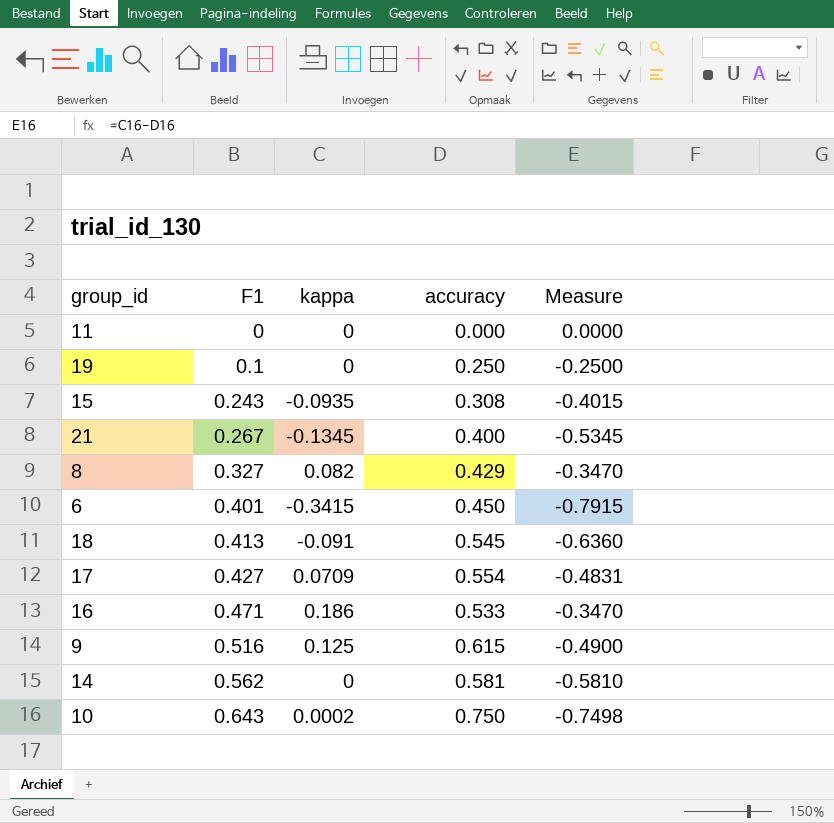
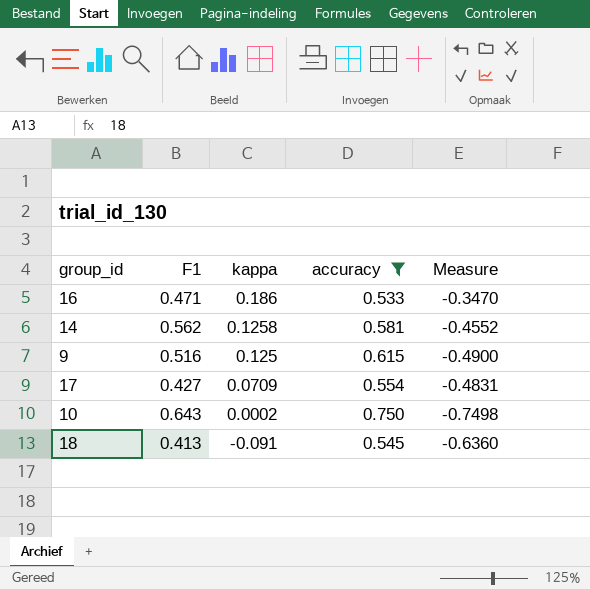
filter: none -> accuracy >= 0.533
row order: F1 ascending -> kappa descending
14 | kappa: 0 -> 0.1258
14 | Measure: -0.5810 -> -0.4552

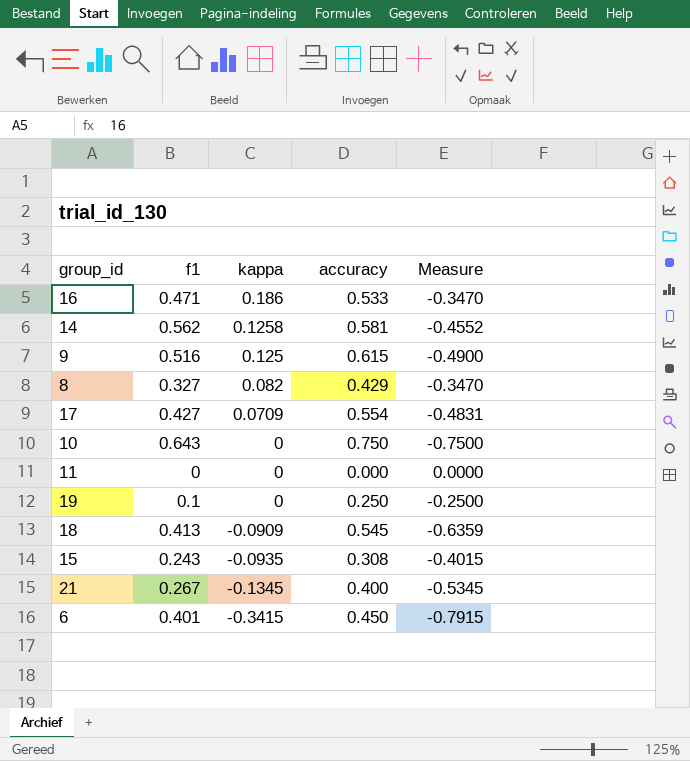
filter: accuracy >= 0.533 -> none
column name: F1 -> f1
10 | kappa: 0.0002 -> 0
10 | Measure: -0.7498 -> -0.7500
18 | kappa: -0.091 -> -0.0909
18 | Measure: -0.6360 -> -0.6359

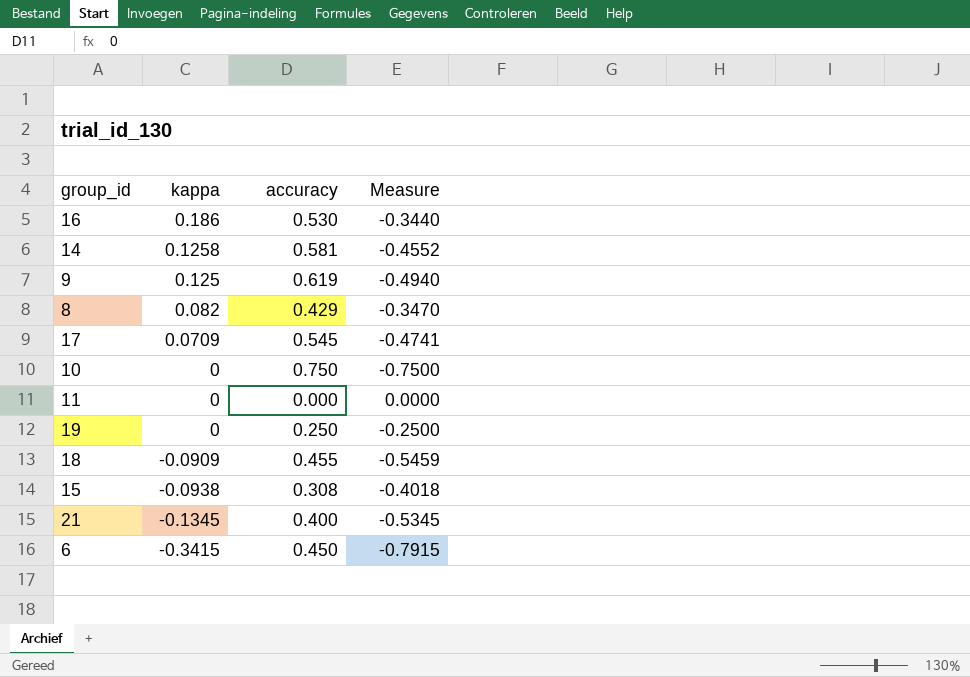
column f1 | position: 2 -> none
16 | accuracy: 0.533 -> 0.530
16 | Measure: -0.3470 -> -0.3440
9 | accuracy: 0.615 -> 0.619
9 | Measure: -0.4900 -> -0.4940
17 | accuracy: 0.554 -> 0.545
17 | Measure: -0.4831 -> -0.4741
18 | accuracy: 0.545 -> 0.455
18 | Measure: -0.6359 -> -0.5459
15 | kappa: -0.0935 -> -0.0938
15 | Measure: -0.4015 -> -0.4018

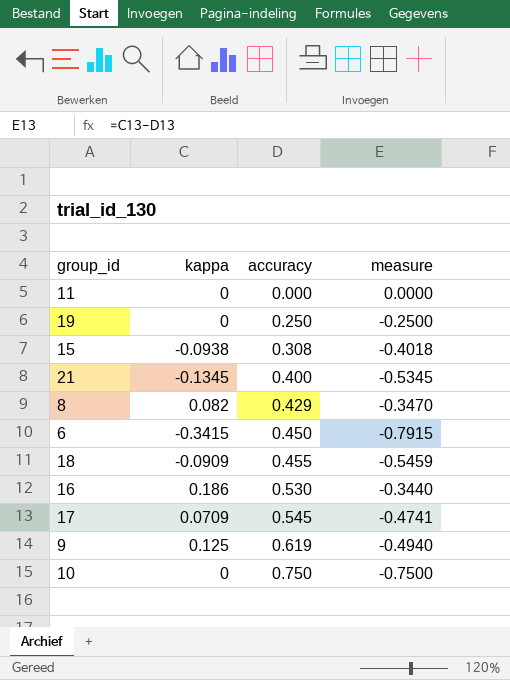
row order: kappa descending -> accuracy ascending
column name: Measure -> measure
row 14: 0.1258 | 0.581 | -0.4552 -> none

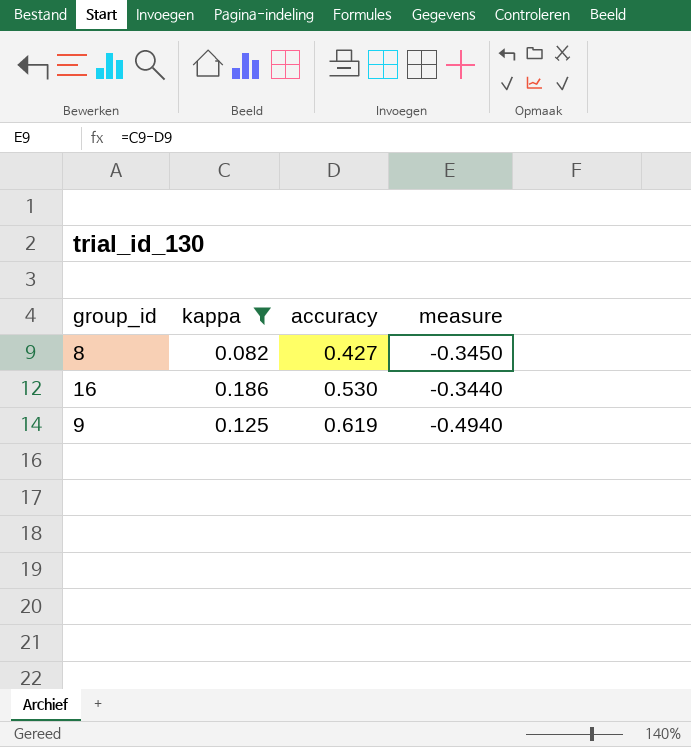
filter: none -> kappa >= 0.082
8 | accuracy: 0.429 -> 0.427
8 | measure: -0.3470 -> -0.3450

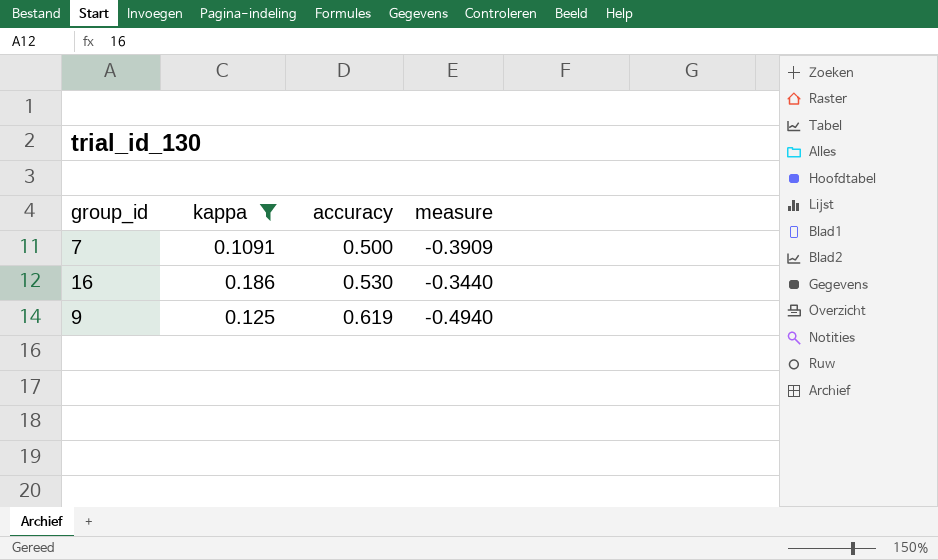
row 8: 0.082 | 0.427 | -0.3450 -> none
row 7: none -> 0.1091 | 0.500 | -0.3909

